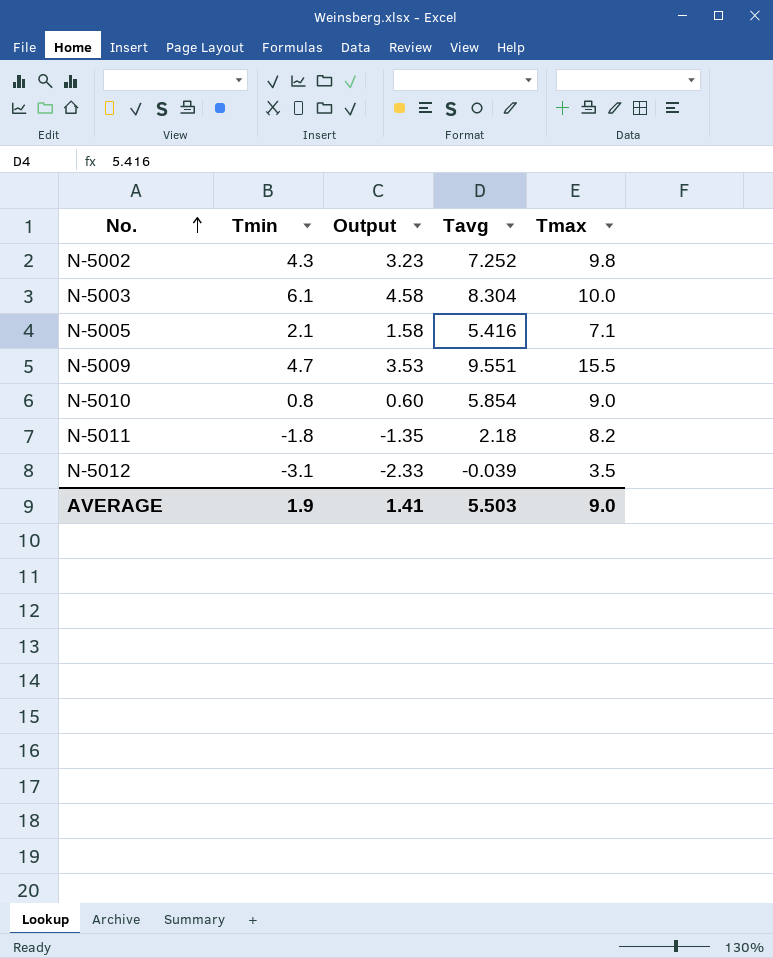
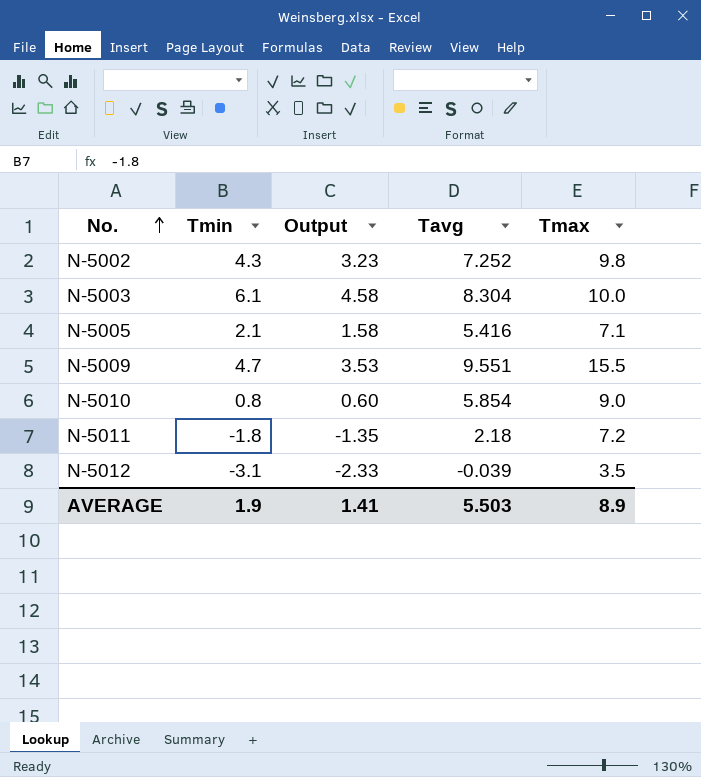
N-5011 | Tmax: 8.2 -> 7.2
AVERAGE | Tmax: 9.0 -> 8.9

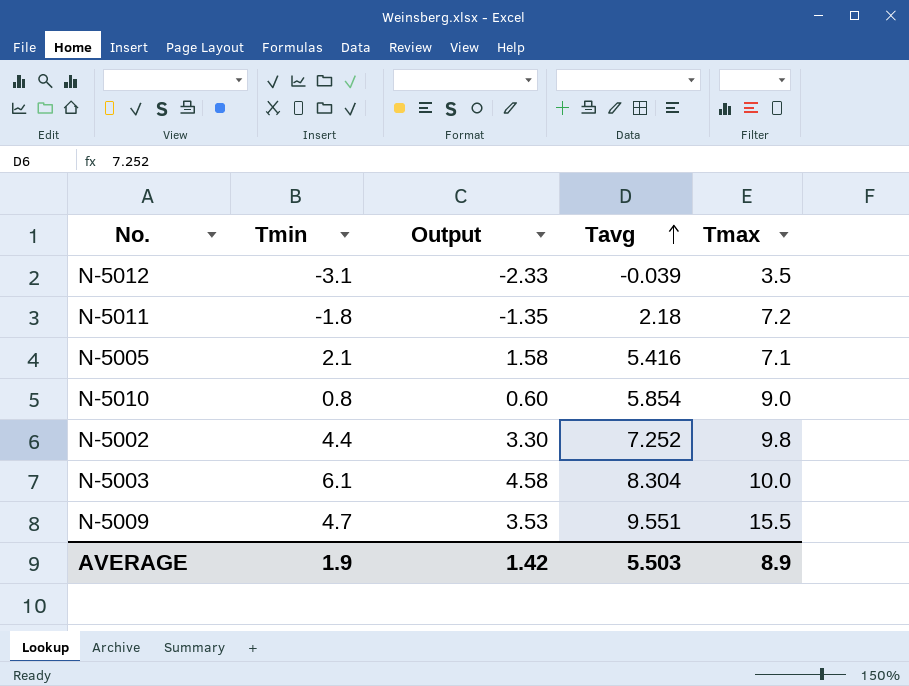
row order: No. ascending -> Tavg ascending
N-5002 | Tmin: 4.3 -> 4.4
N-5002 | Output: 3.23 -> 3.30
AVERAGE | Output: 1.41 -> 1.42

